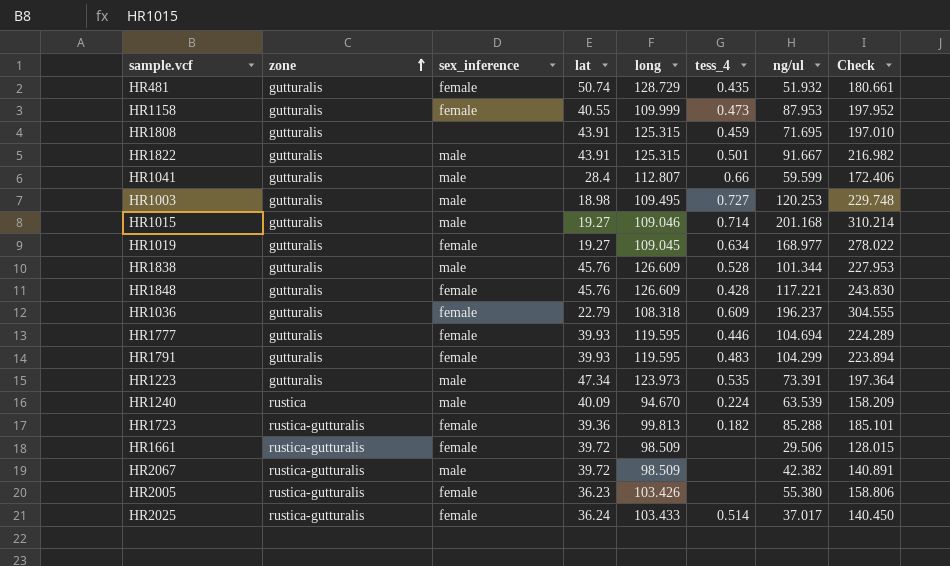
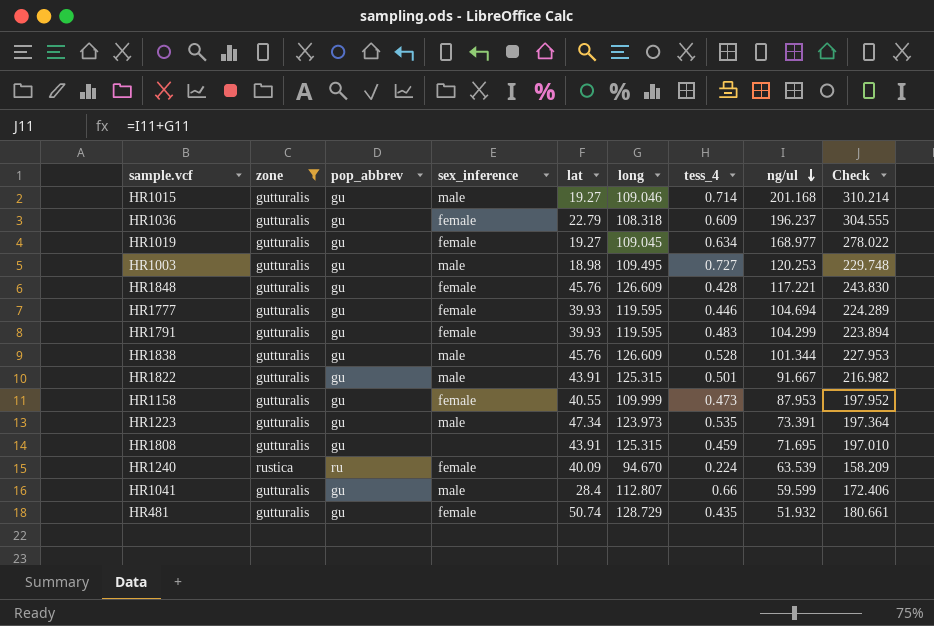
filter: none -> zone != rustica-gutturalis
row order: zone ascending -> ng/ul descending
column pop_abbrev | position: none -> 3
HR1240 | sex_inference: male -> female

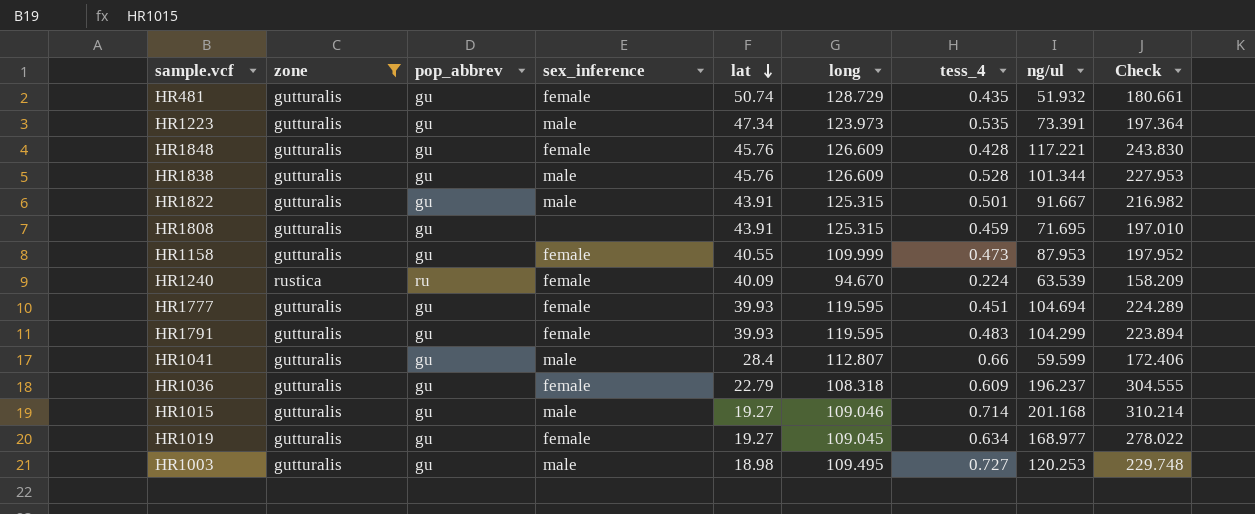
row order: ng/ul descending -> lat descending
HR1777 | tess_4: 0.446 -> 0.451

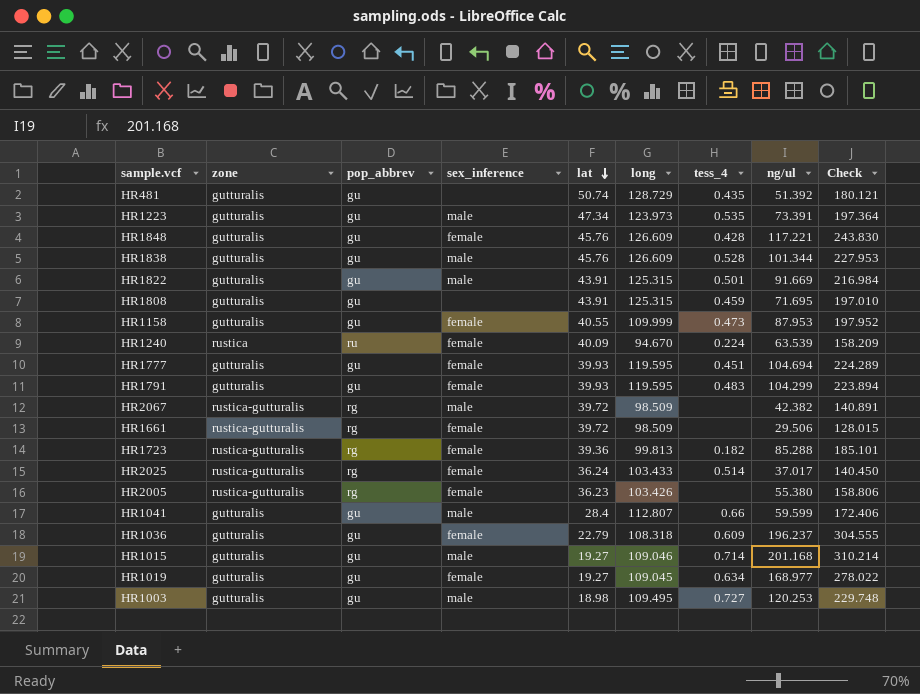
filter: zone != rustica-gutturalis -> none
HR481 | sex_inference: female -> none
HR481 | ng/ul: 51.932 -> 51.392
HR481 | Check: 180.661 -> 180.121
HR1822 | ng/ul: 91.667 -> 91.669
HR1822 | Check: 216.982 -> 216.984

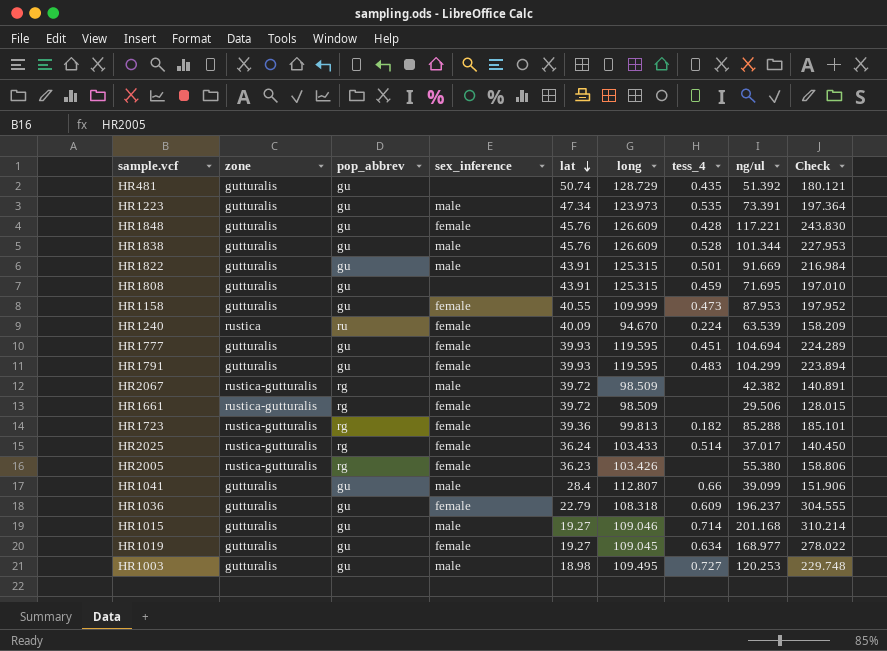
HR1041 | ng/ul: 59.599 -> 39.099
HR1041 | Check: 172.406 -> 151.906

